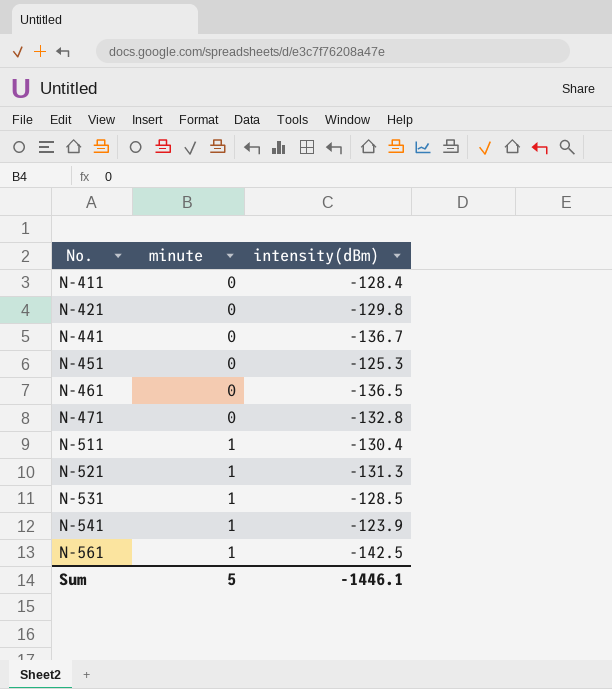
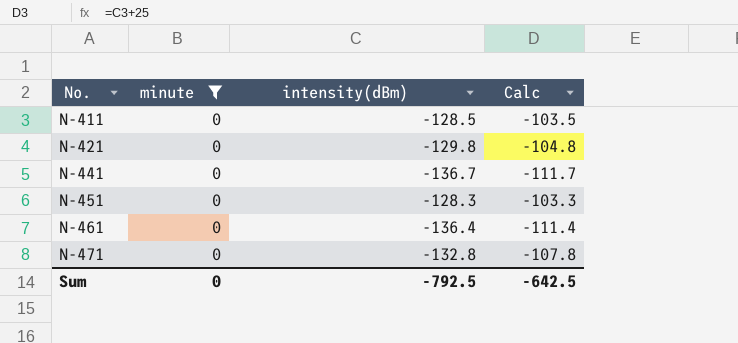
filter: none -> minute = 0
column Calc | formula: none -> [intensity(dBm)] + 25
N-411 | intensity(dBm): -128.4 -> -128.5
N-451 | intensity(dBm): -125.3 -> -128.3
N-461 | intensity(dBm): -136.5 -> -136.4
Sum | minute: 5 -> 0
Sum | intensity(dBm): -1446.1 -> -792.5

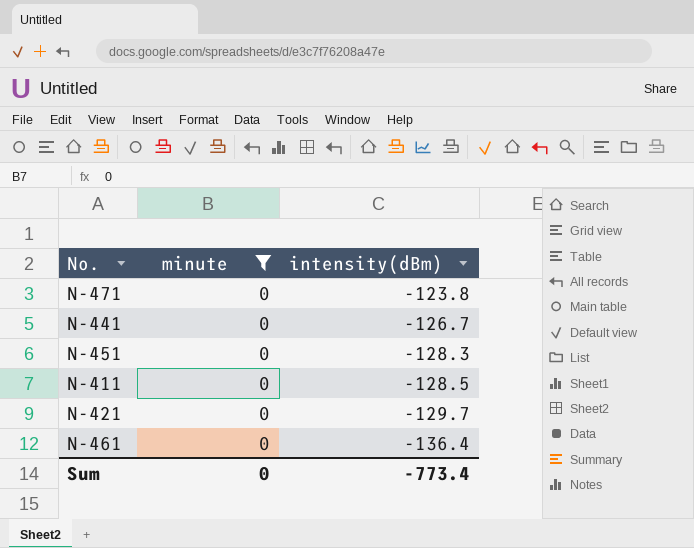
row order: No. ascending -> intensity(dBm) descending
column Calc | formula: [intensity(dBm)] + 25 -> none
N-471 | intensity(dBm): -132.8 -> -123.8
N-441 | intensity(dBm): -136.7 -> -126.7
N-421 | intensity(dBm): -129.8 -> -129.7
Sum | intensity(dBm): -792.5 -> -773.4

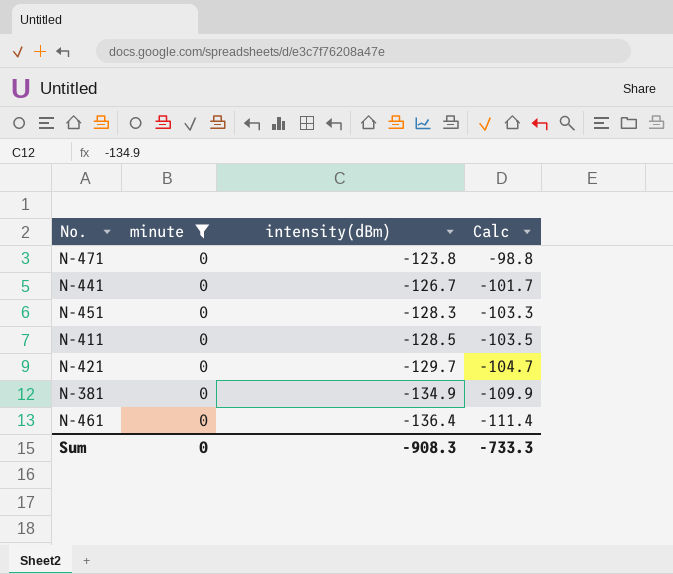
column Calc | formula: none -> [intensity(dBm)] + 25
row N-381: none -> 0 | -134.9 | -109.9
Sum | intensity(dBm): -773.4 -> -908.3

